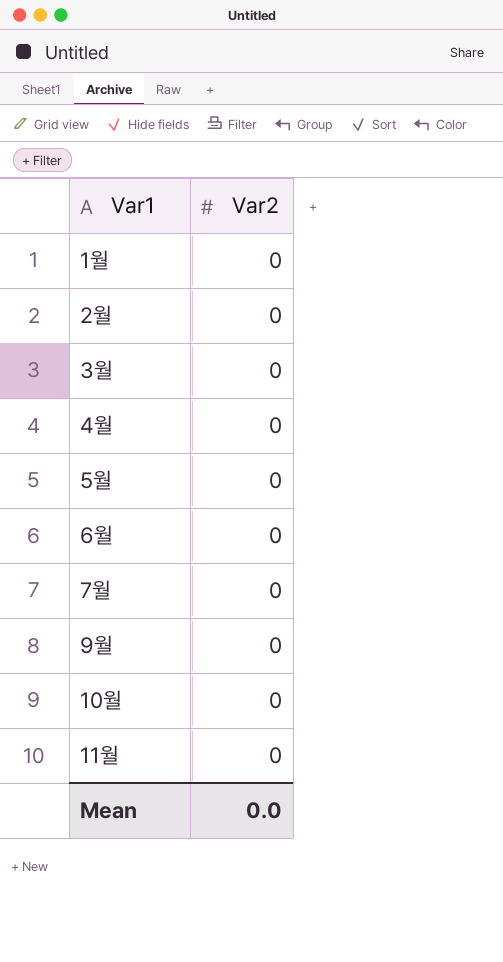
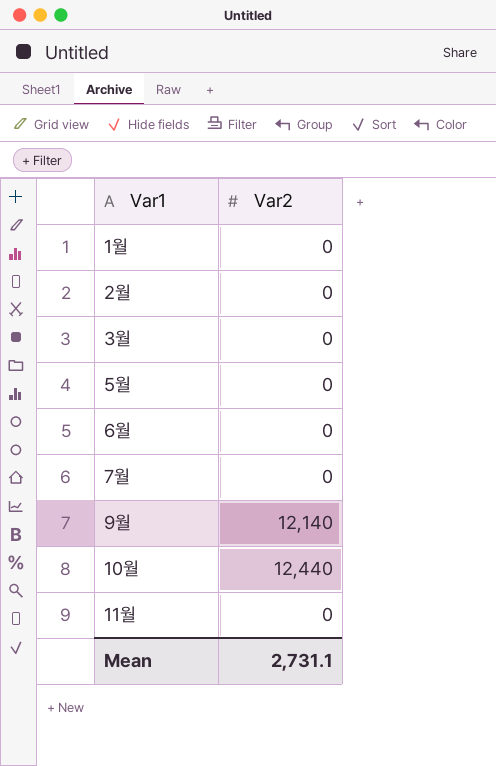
row 4월: 0 -> none
9월 | Var2: 0 -> 12,140
10월 | Var2: 0 -> 12,440
Mean | Var2: 0.0 -> 2,731.1

